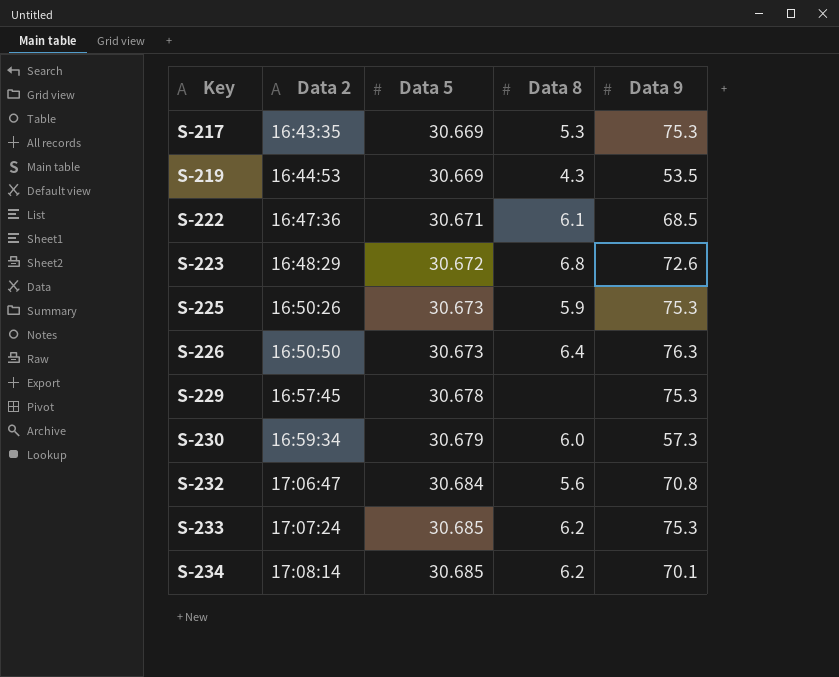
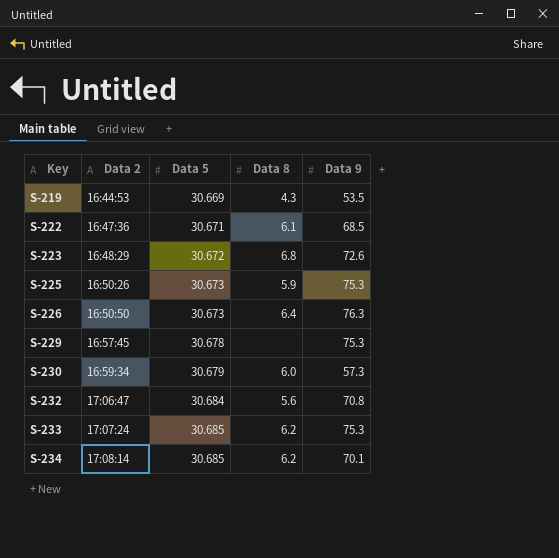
row S-217: 16:43:35 | 30.669 | 5.3 | 75.3 -> none

